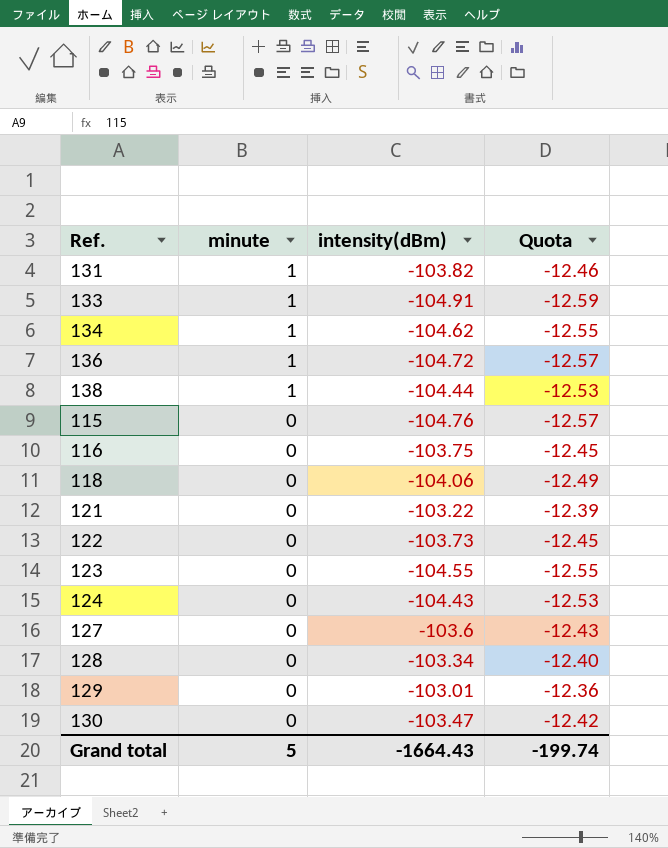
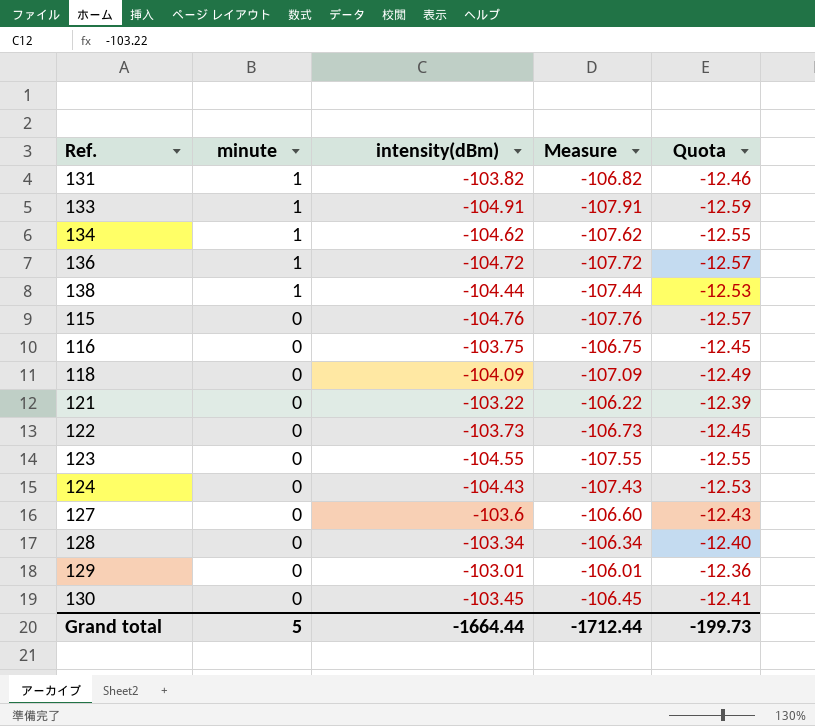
column Measure | formula: none -> [intensity(dBm)] - 3
118 | intensity(dBm): -104.06 -> -104.09
130 | intensity(dBm): -103.47 -> -103.45
130 | Quota: -12.42 -> -12.41
Grand total | intensity(dBm): -1664.43 -> -1664.44
Grand total | Quota: -199.74 -> -199.73

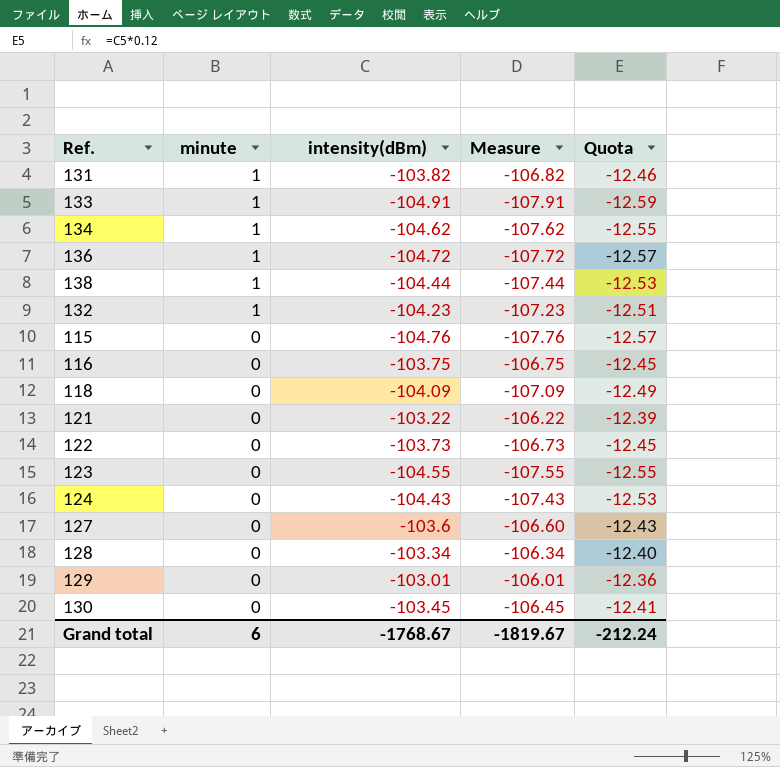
row 132: none -> 1 | -104.23 | -107.23 | -12.51
Grand total | minute: 5 -> 6
Grand total | intensity(dBm): -1664.44 -> -1768.67
Grand total | Measure: -1712.44 -> -1819.67
Grand total | Quota: -199.73 -> -212.24

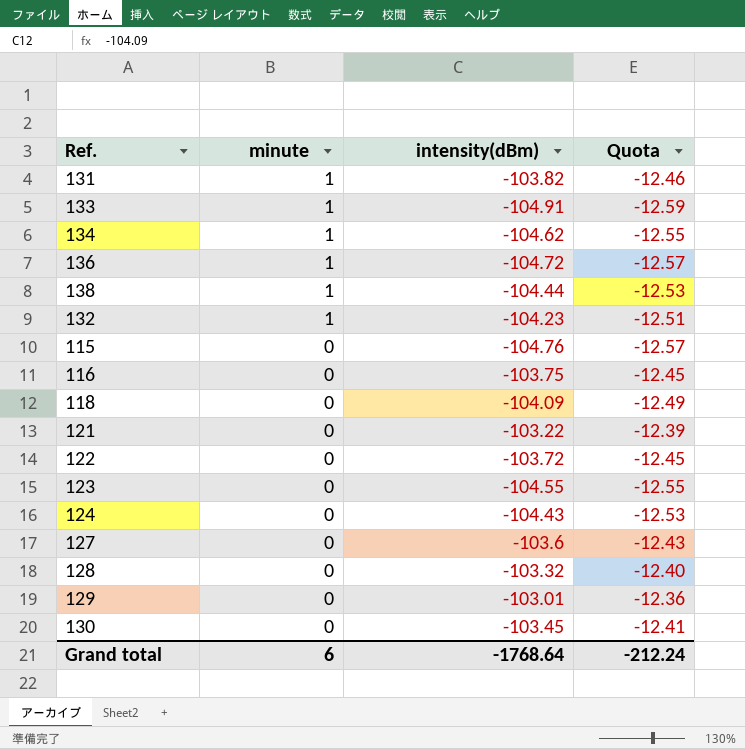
column Measure | formula: [intensity(dBm)] - 3 -> none
122 | intensity(dBm): -103.73 -> -103.72
128 | intensity(dBm): -103.34 -> -103.32
Grand total | intensity(dBm): -1768.67 -> -1768.64

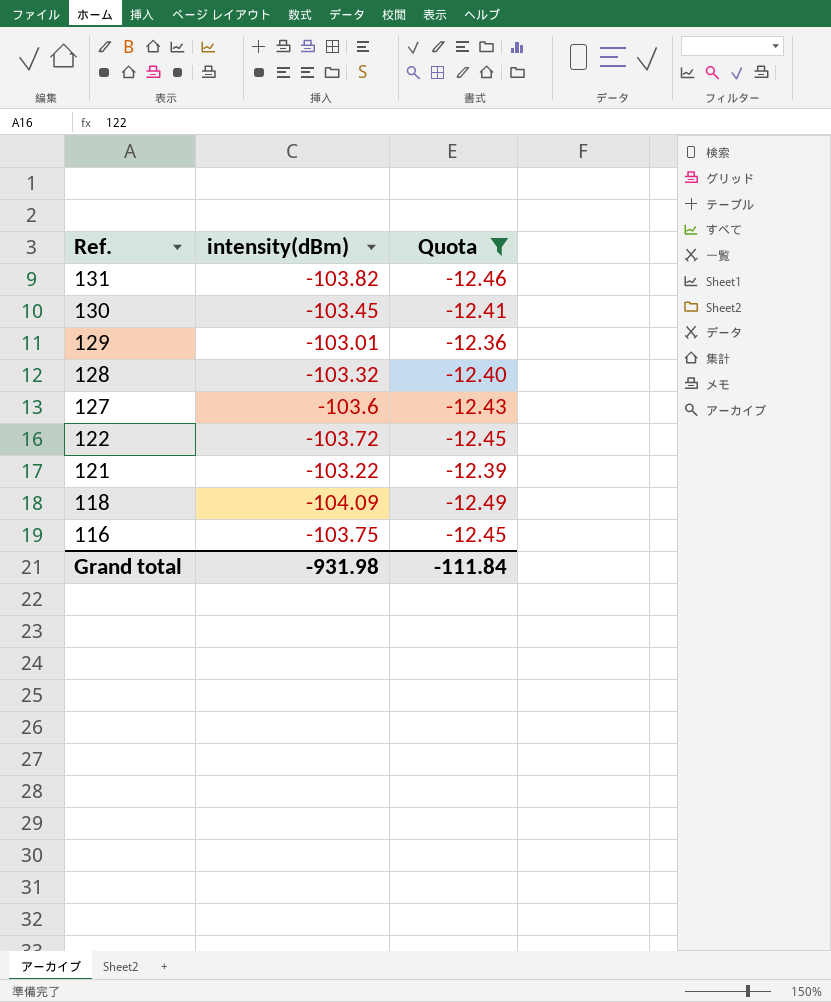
filter: none -> Quota >= -12.49
row order: minute descending -> Ref. descending
column minute | position: 2 -> none
Grand total | intensity(dBm): -1768.64 -> -931.98
Grand total | Quota: -212.24 -> -111.84

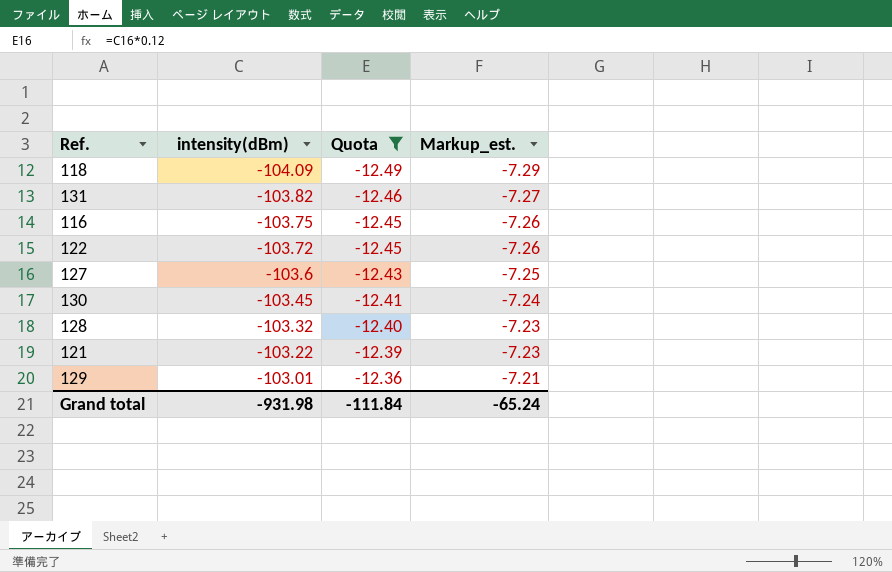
row order: Ref. descending -> intensity(dBm) ascending
column Markup_est. | formula: none -> [intensity(dBm)] * 0.07

